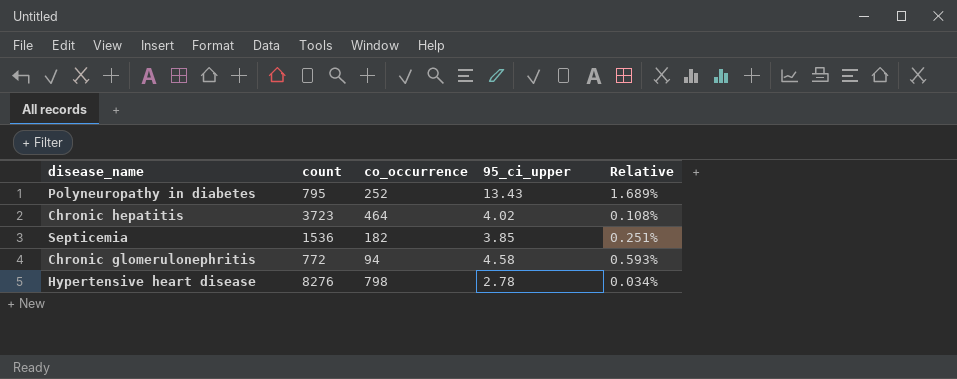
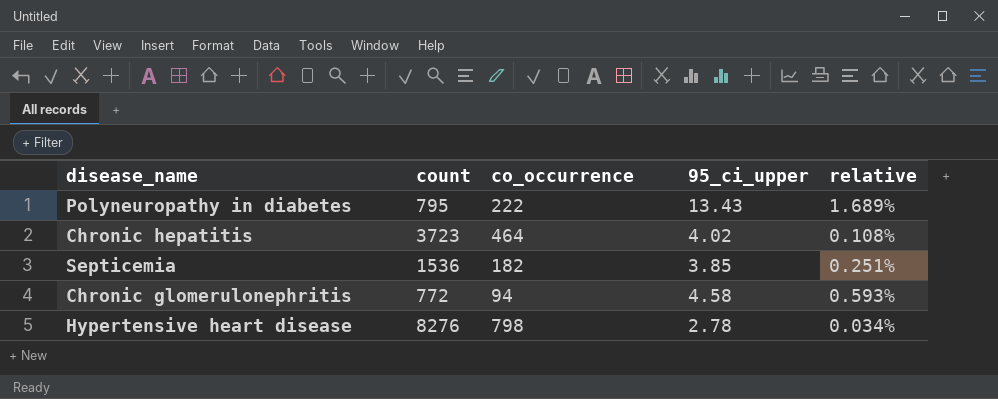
column name: Relative -> relative
Polyneuropathy in diabetes | co_occurrence: 252 -> 222

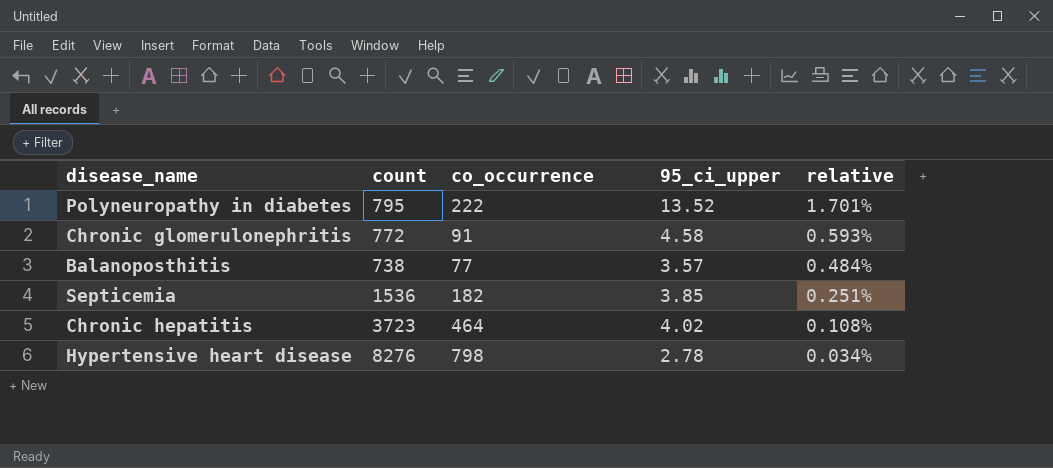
row order: none -> relative descending
Polyneuropathy in diabetes | 95_ci_upper: 13.43 -> 13.52
Polyneuropathy in diabetes | relative: 1.689% -> 1.701%
Chronic glomerulonephritis | co_occurrence: 94 -> 91
row Balanoposthitis: none -> 738 | 77 | 3.57 | 0.484%

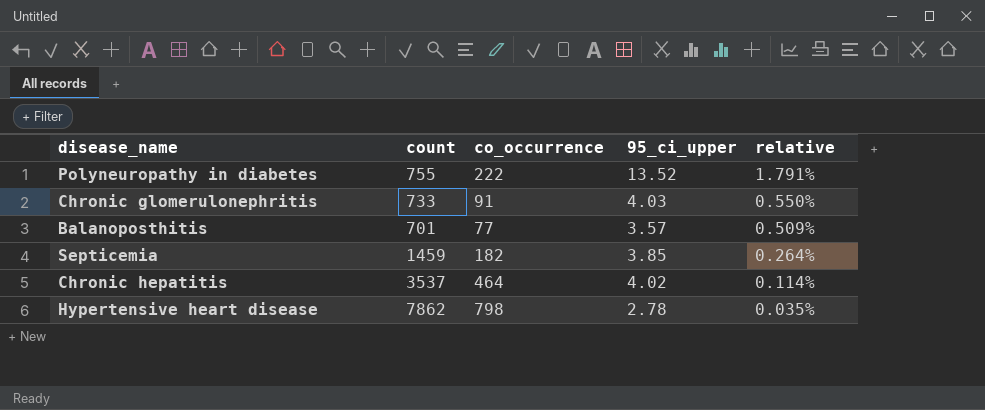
Polyneuropathy in diabetes | count: 795 -> 755
Polyneuropathy in diabetes | relative: 1.701% -> 1.791%
Chronic glomerulonephritis | count: 772 -> 733
Chronic glomerulonephritis | 95_ci_upper: 4.58 -> 4.03
Chronic glomerulonephritis | relative: 0.593% -> 0.550%
Balanoposthitis | count: 738 -> 701
Balanoposthitis | relative: 0.484% -> 0.509%
Septicemia | count: 1536 -> 1459
Septicemia | relative: 0.251% -> 0.264%
Chronic hepatitis | count: 3723 -> 3537
Chronic hepatitis | relative: 0.108% -> 0.114%
Hypertensive heart disease | count: 8276 -> 7862
Hypertensive heart disease | relative: 0.034% -> 0.035%

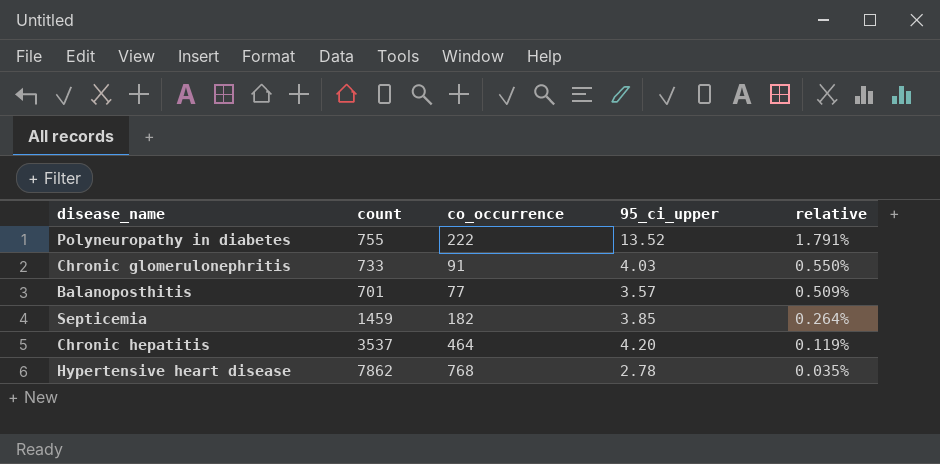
Chronic hepatitis | 95_ci_upper: 4.02 -> 4.20
Chronic hepatitis | relative: 0.114% -> 0.119%
Hypertensive heart disease | co_occurrence: 798 -> 768

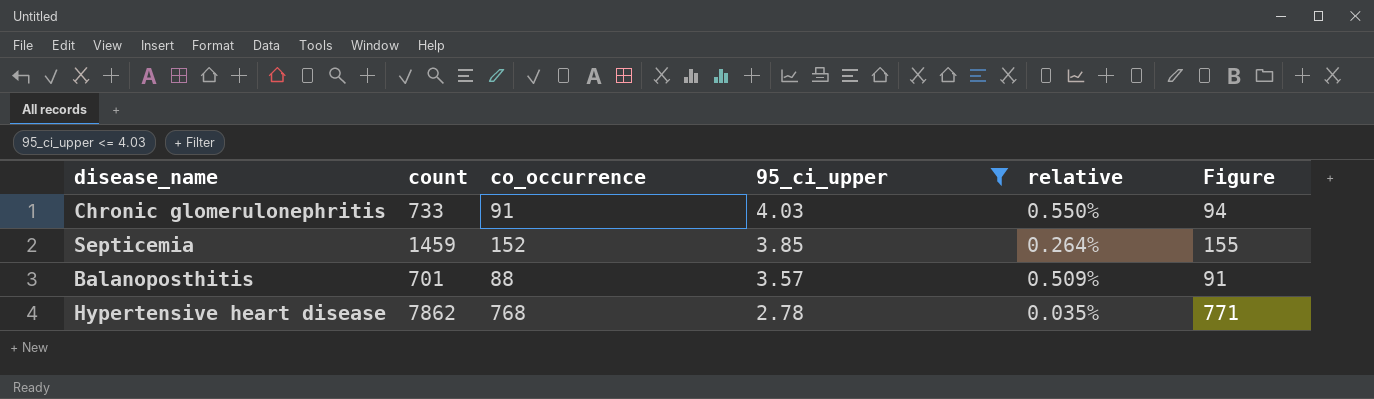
filter: none -> 95_ci_upper <= 4.03
row order: relative descending -> 95_ci_upper descending
column Figure | formula: none -> [co_occurrence] + 3
Septicemia | co_occurrence: 182 -> 152
Balanoposthitis | co_occurrence: 77 -> 88

